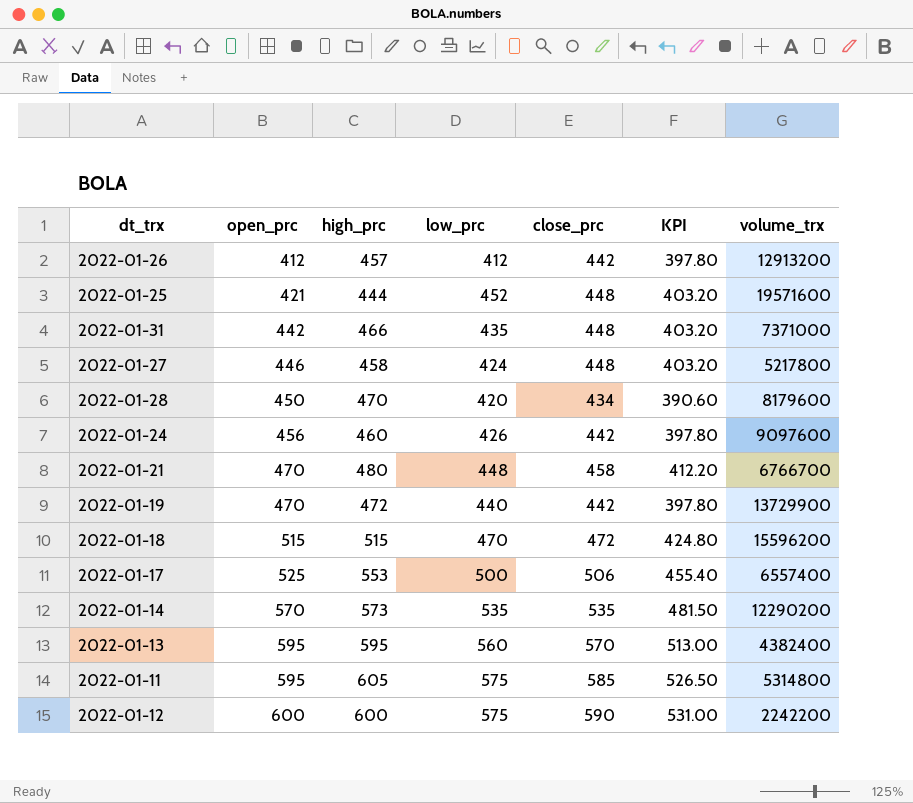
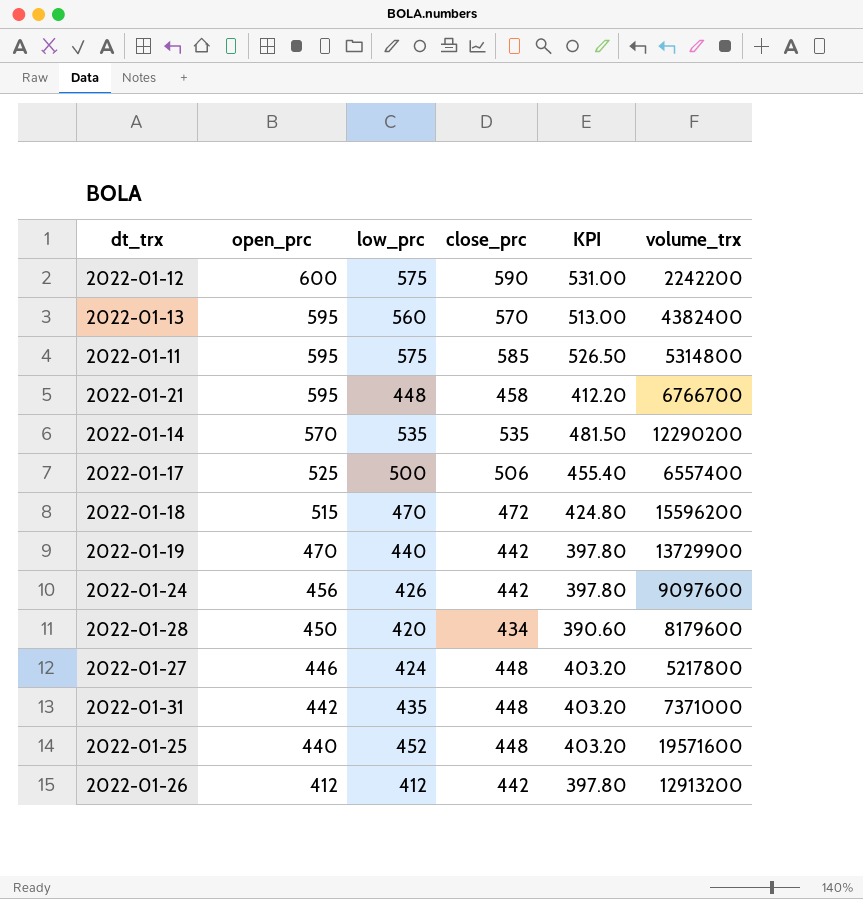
row order: open_prc ascending -> open_prc descending
column high_prc | position: 3 -> none
2022-01-21 | open_prc: 470 -> 595
2022-01-25 | open_prc: 421 -> 440

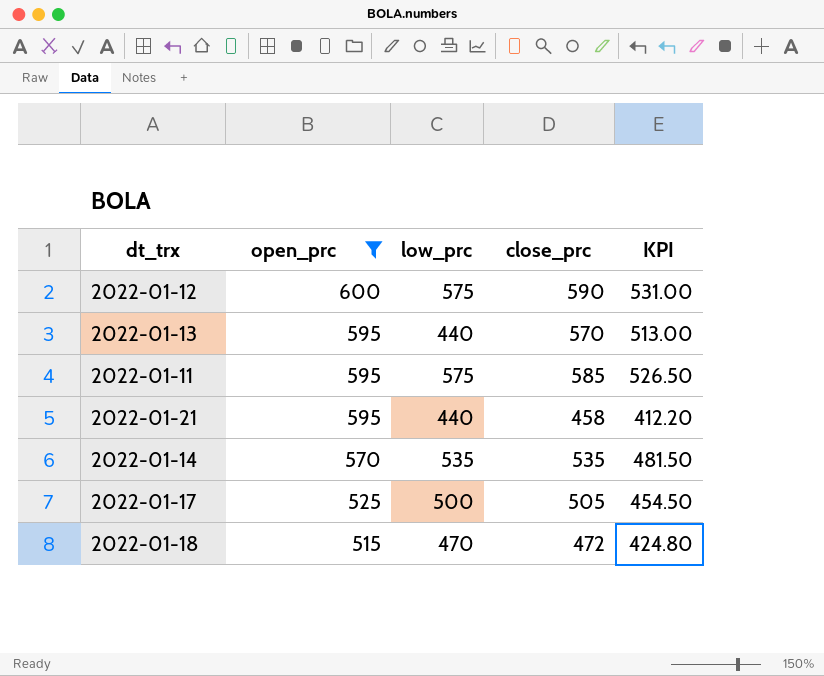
filter: none -> open_prc >= 515
column volume_trx | position: 6 -> none
2022-01-13 | low_prc: 560 -> 440
2022-01-21 | low_prc: 448 -> 440
2022-01-17 | close_prc: 506 -> 505
2022-01-17 | KPI: 455.40 -> 454.50

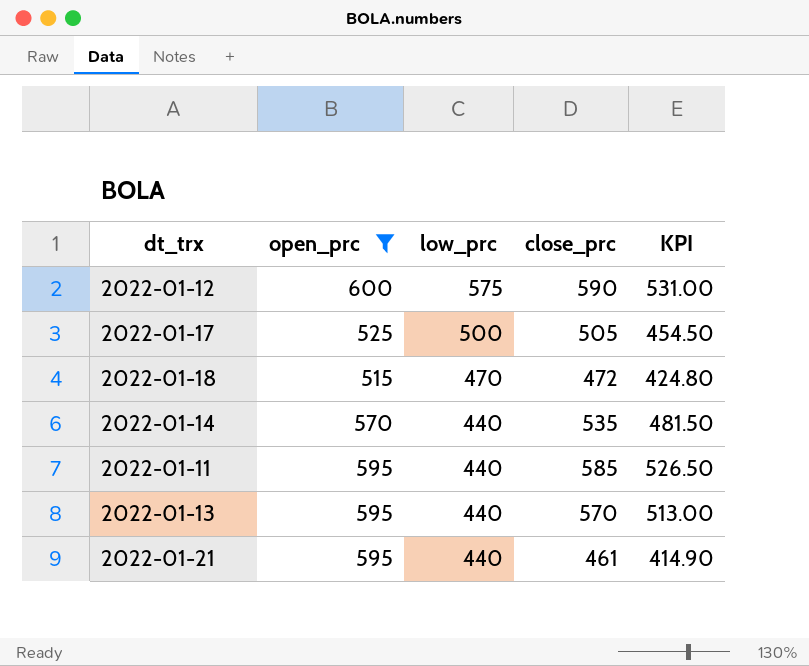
row order: open_prc descending -> low_prc descending
2022-01-14 | low_prc: 535 -> 440
2022-01-11 | low_prc: 575 -> 440
2022-01-21 | close_prc: 458 -> 461
2022-01-21 | KPI: 412.20 -> 414.90

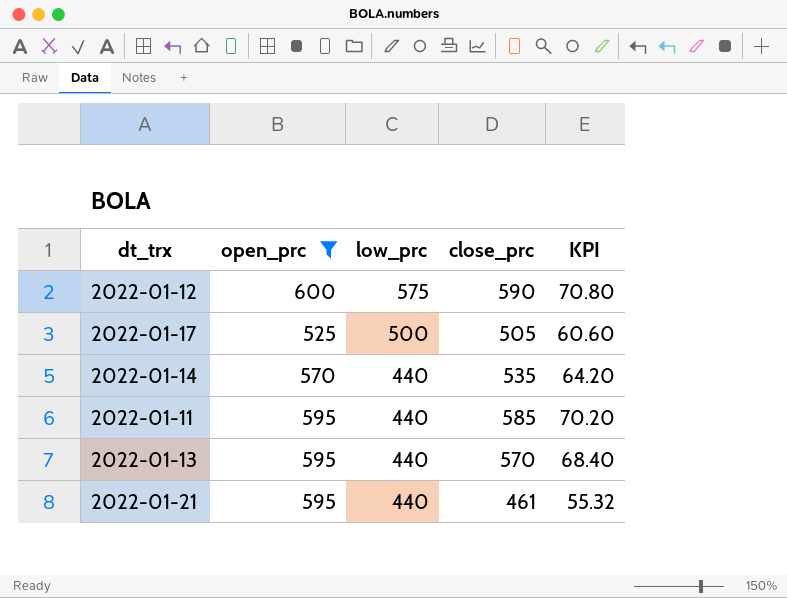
column KPI | formula: [close_prc] * 0.9 -> [close_prc] * 0.12
row 2022-01-18: 515 | 470 | 472 | 424.80 -> none

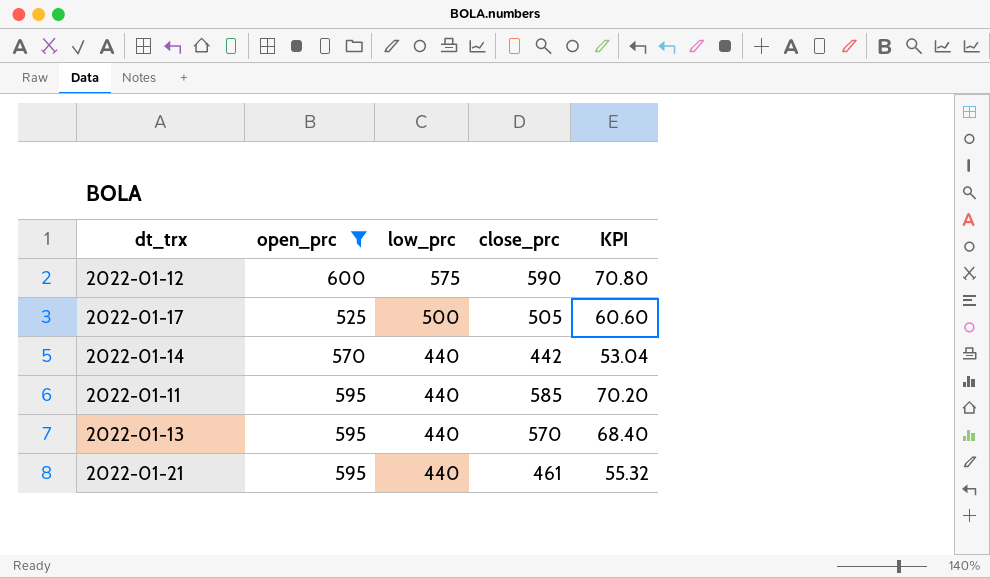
2022-01-14 | close_prc: 535 -> 442
2022-01-14 | KPI: 64.20 -> 53.04

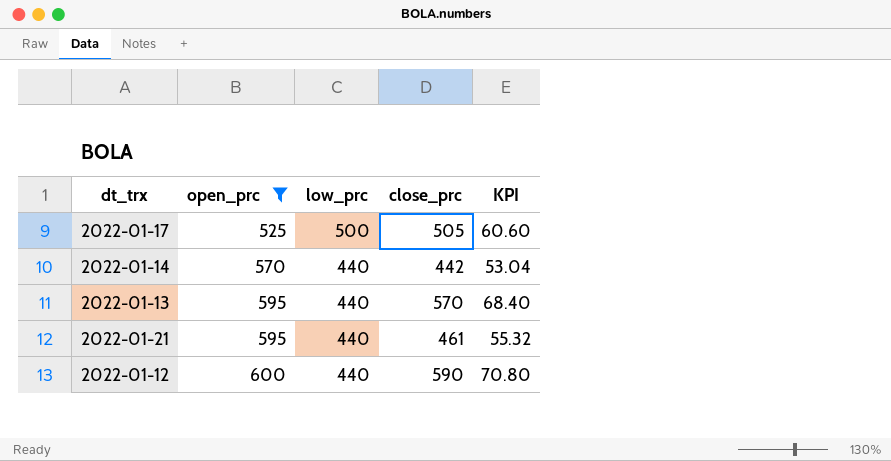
row order: low_prc descending -> open_prc ascending
row 2022-01-11: 595 | 440 | 585 | 70.20 -> none
2022-01-12 | low_prc: 575 -> 440

